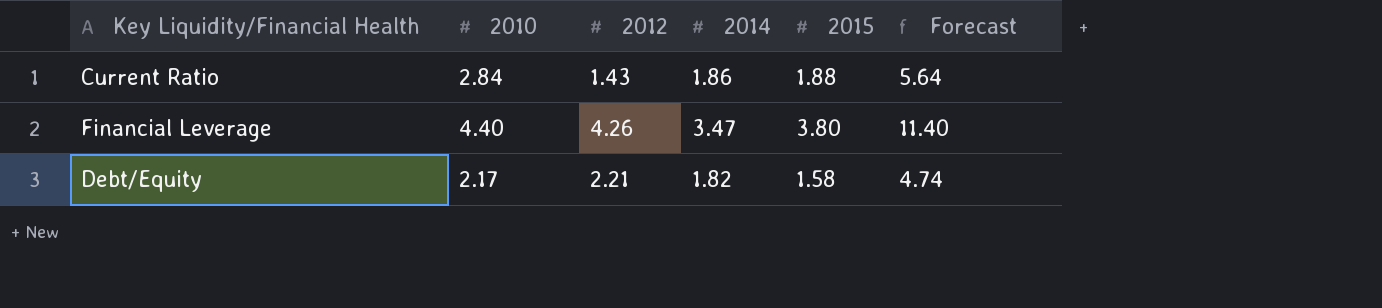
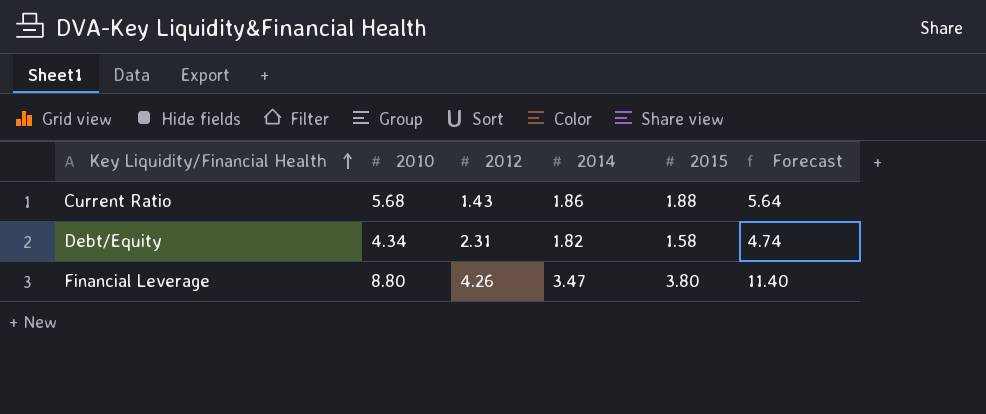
row order: none -> Key Liquidity/Financial Health ascending
Current Ratio | 2010: 2.84 -> 5.68
Debt/Equity | 2010: 2.17 -> 4.34
Debt/Equity | 2012: 2.21 -> 2.31
Financial Leverage | 2010: 4.40 -> 8.80

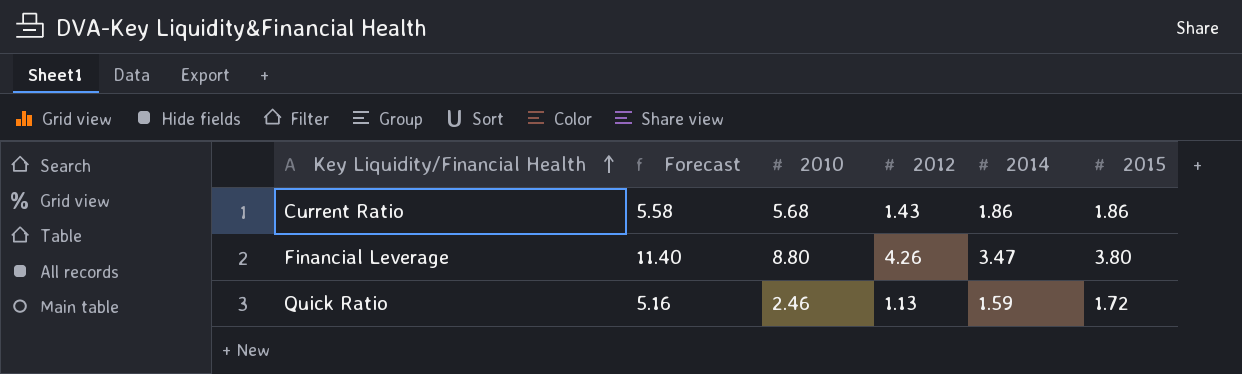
column Forecast | position: 6 -> 2
row Debt/Equity: 4.34 | 2.31 | 1.82 | 1.58 | 4.74 -> none
Current Ratio | Forecast: 5.64 -> 5.58
Current Ratio | 2015: 1.88 -> 1.86
row Quick Ratio: none -> 5.16 | 2.46 | 1.13 | 1.59 | 1.72

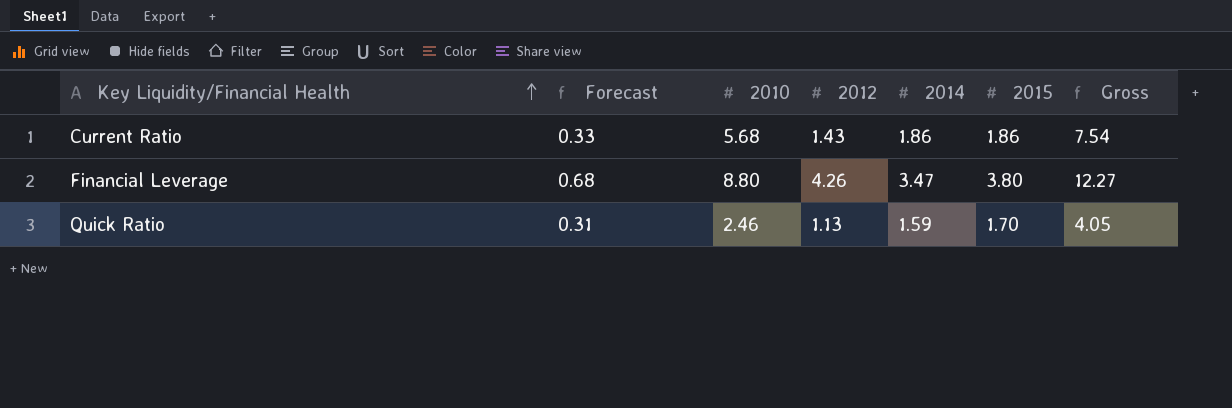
column Forecast | formula: [2015] * 3 -> [2015] * 0.18
column Gross | formula: none -> [2010] + [2014]
Quick Ratio | 2015: 1.72 -> 1.70

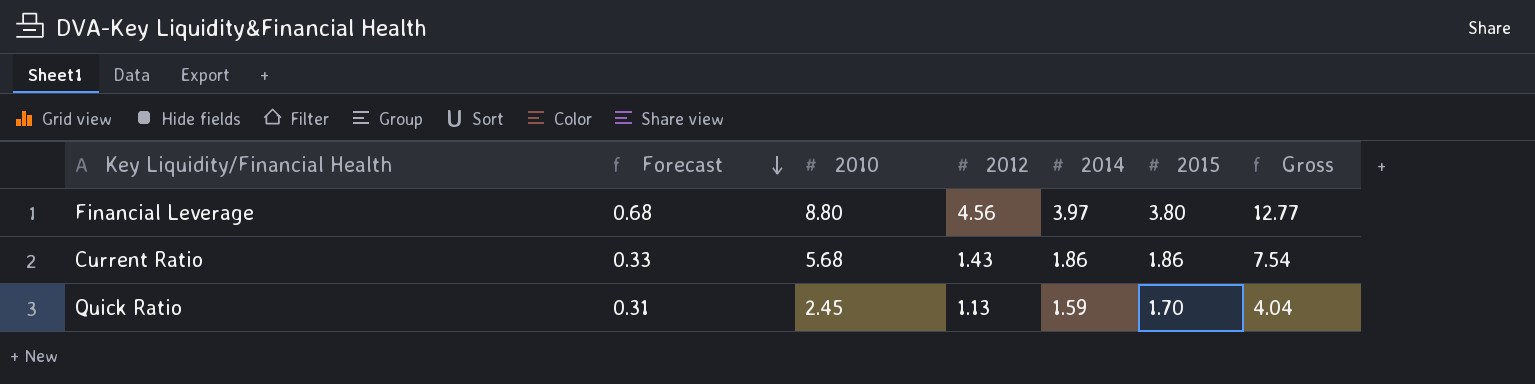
row order: Key Liquidity/Financial Health ascending -> Forecast descending
Financial Leverage | 2012: 4.26 -> 4.56
Financial Leverage | 2014: 3.47 -> 3.97
Financial Leverage | Gross: 12.27 -> 12.77
Quick Ratio | 2010: 2.46 -> 2.45
Quick Ratio | Gross: 4.05 -> 4.04

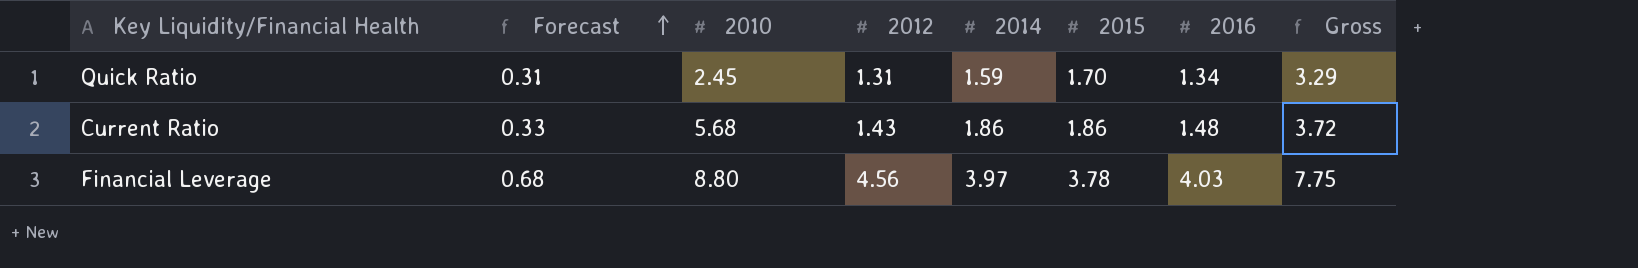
row order: Forecast descending -> Forecast ascending
column 2016 | position: none -> 7
column Gross | formula: [2010] + [2014] -> [2014] + [2015]
Quick Ratio | 2012: 1.13 -> 1.31
Financial Leverage | 2015: 3.80 -> 3.78

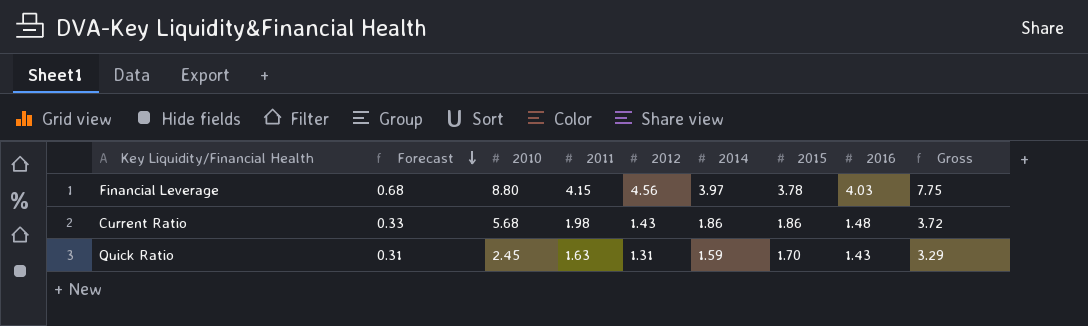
row order: Forecast ascending -> Forecast descending
column 2011 | position: none -> 4
Quick Ratio | 2016: 1.34 -> 1.43

